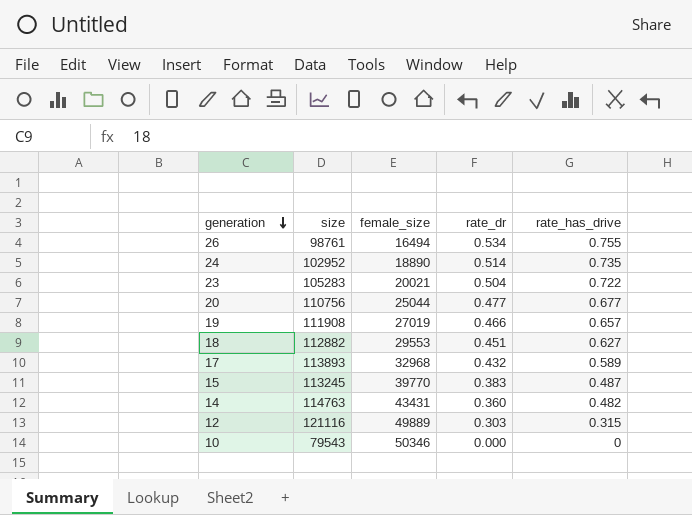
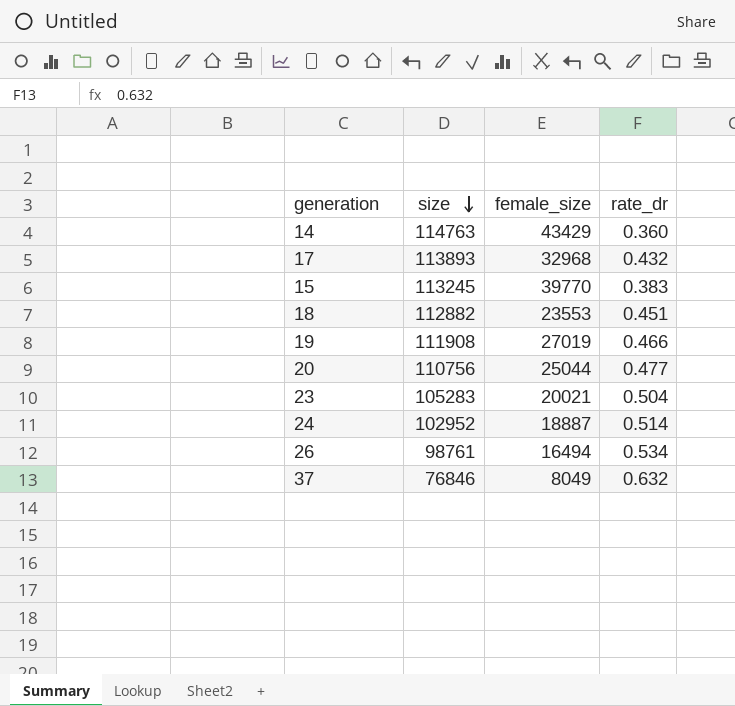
row order: generation descending -> size descending
column rate_has_drive | position: 5 -> none
row 12: 121116 | 49889 | 0.303 | 0.315 -> none
row 10: 79543 | 50346 | 0.000 | 0 -> none
14 | female_size: 43431 -> 43429
18 | female_size: 29553 -> 23553
24 | female_size: 18890 -> 18887
row 37: none -> 76846 | 8049 | 0.632

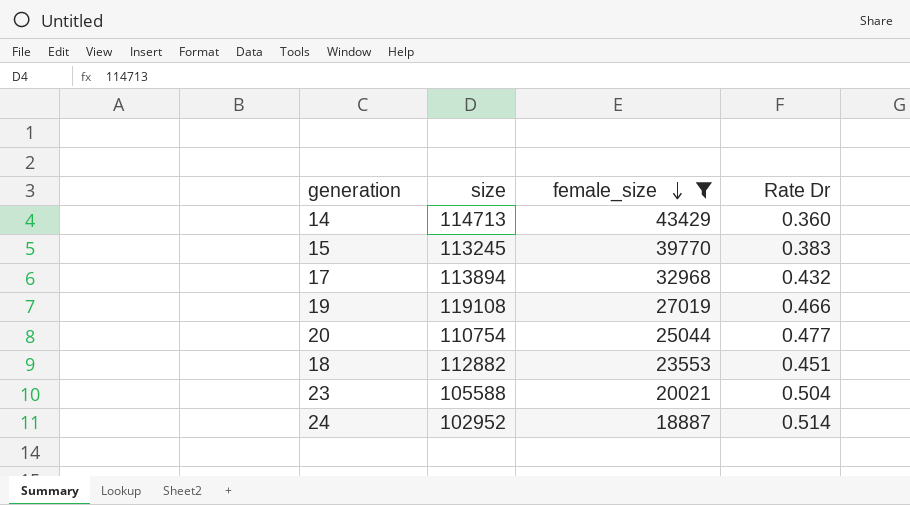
filter: none -> female_size >= 18887
row order: size descending -> female_size descending
column name: rate_dr -> Rate Dr
14 | size: 114763 -> 114713
17 | size: 113893 -> 113894
19 | size: 111908 -> 119108
20 | size: 110756 -> 110754
23 | size: 105283 -> 105588

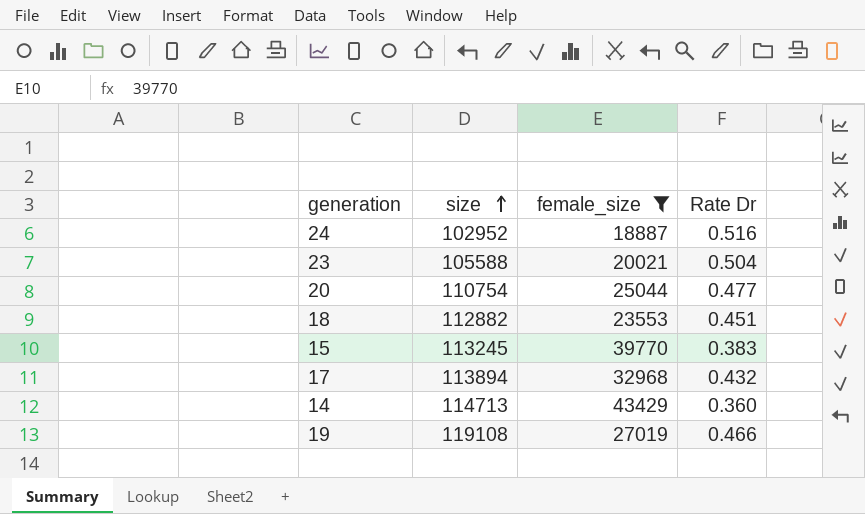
row order: female_size descending -> size ascending
24 | Rate Dr: 0.514 -> 0.516

